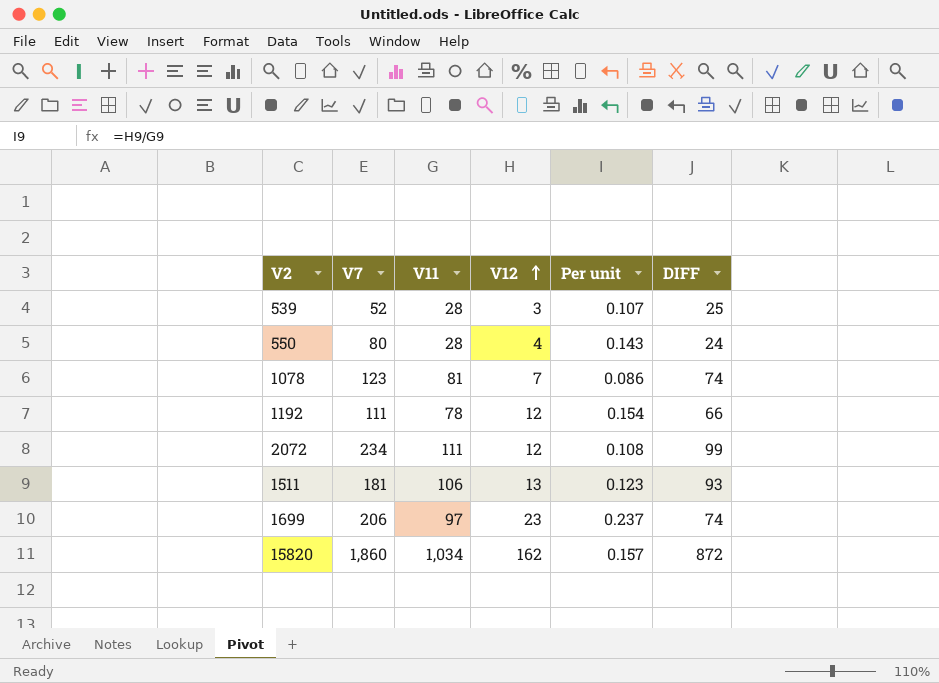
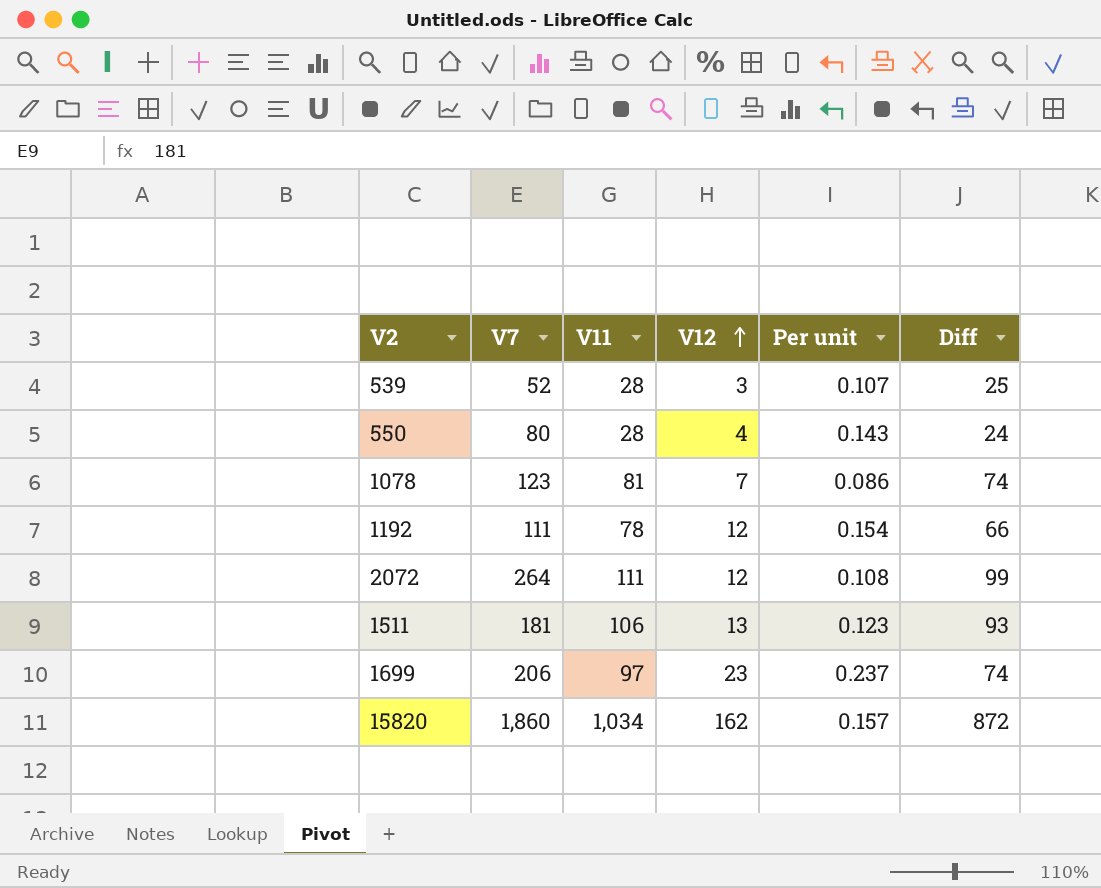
column name: DIFF -> Diff
2072 | V7: 234 -> 264

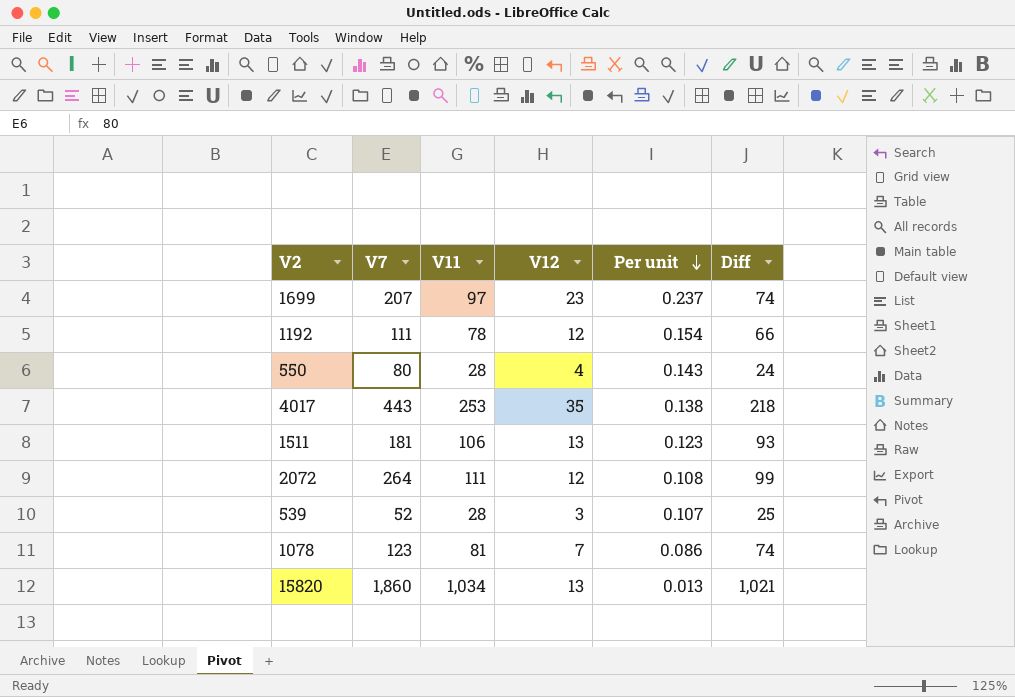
row order: V12 ascending -> Per unit descending
1699 | V7: 206 -> 207
row 4017: none -> 443 | 253 | 35 | 0.138 | 218
15820 | V12: 162 -> 13
15820 | Per unit: 0.157 -> 0.013
15820 | Diff: 872 -> 1,021

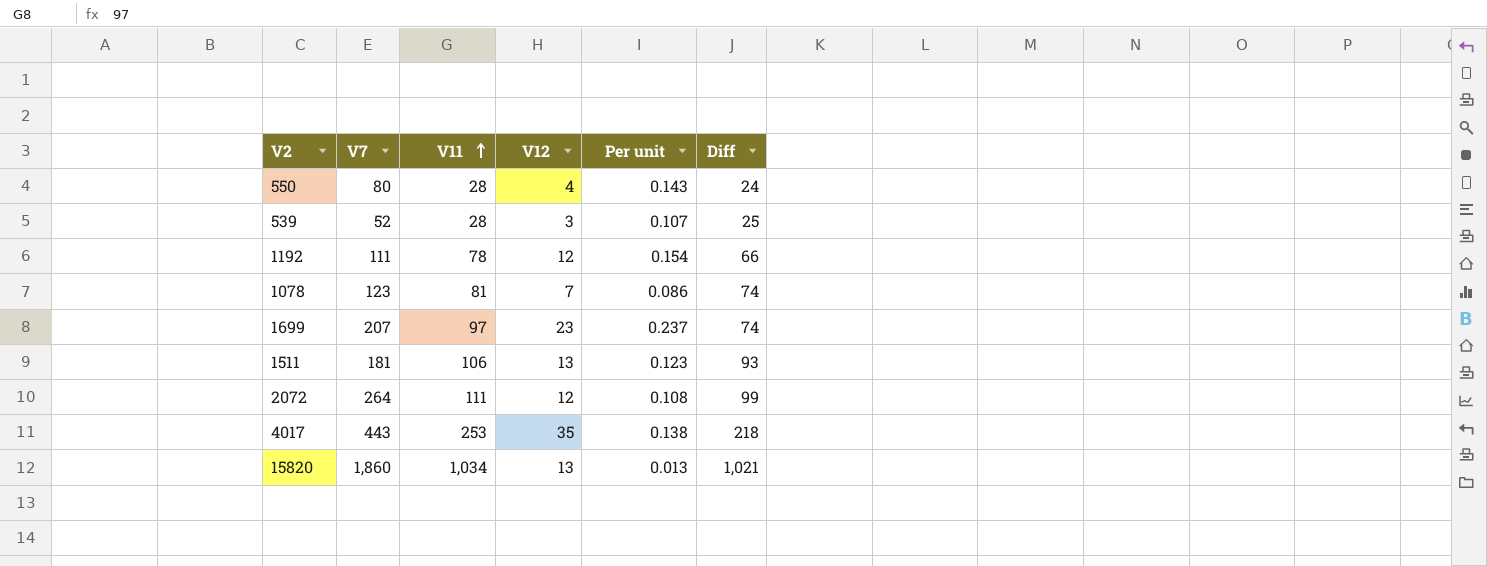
row order: Per unit descending -> V11 ascending

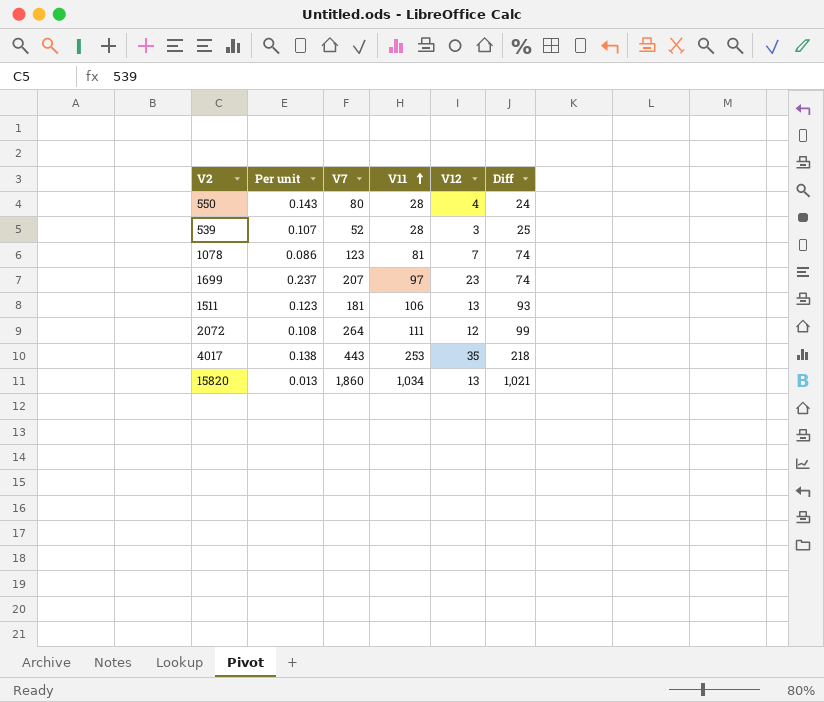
column Per unit | position: 5 -> 2
row 1192: 111 | 78 | 12 | 0.154 | 66 -> none

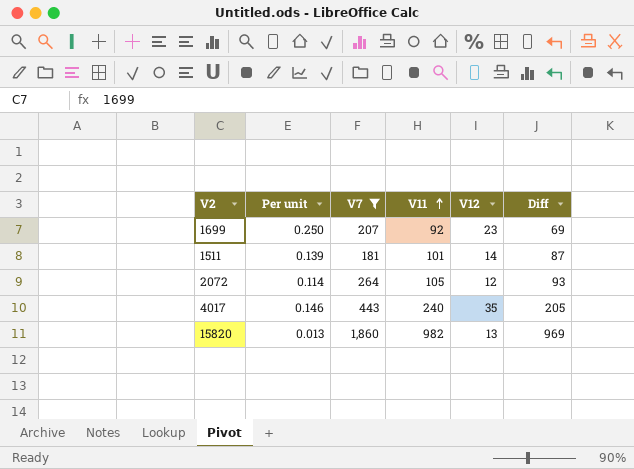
filter: none -> V7 >= 181
1699 | Per unit: 0.237 -> 0.250
1699 | V11: 97 -> 92
1699 | Diff: 74 -> 69
1511 | Per unit: 0.123 -> 0.139
1511 | V11: 106 -> 101
1511 | V12: 13 -> 14
1511 | Diff: 93 -> 87
2072 | Per unit: 0.108 -> 0.114
2072 | V11: 111 -> 105
2072 | Diff: 99 -> 93
4017 | Per unit: 0.138 -> 0.146
4017 | V11: 253 -> 240
4017 | Diff: 218 -> 205
15820 | V11: 1,034 -> 982
15820 | Diff: 1,021 -> 969

